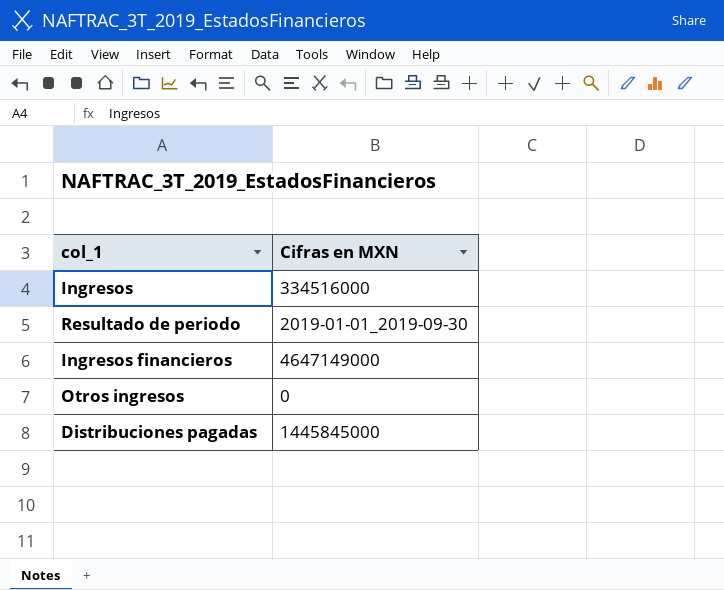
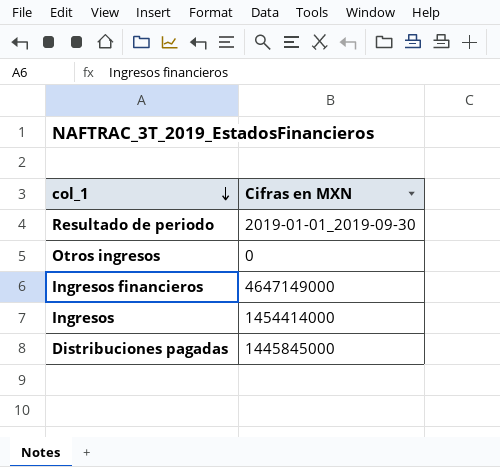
row order: none -> col_1 descending
Ingresos | Cifras en MXN: 334516000 -> 1454414000

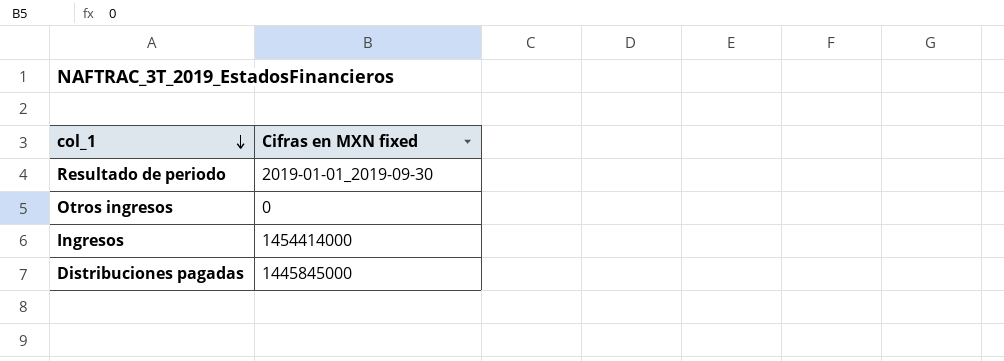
column name: Cifras en MXN -> Cifras en MXN fixed
row Ingresos financieros: 4647149000 -> none

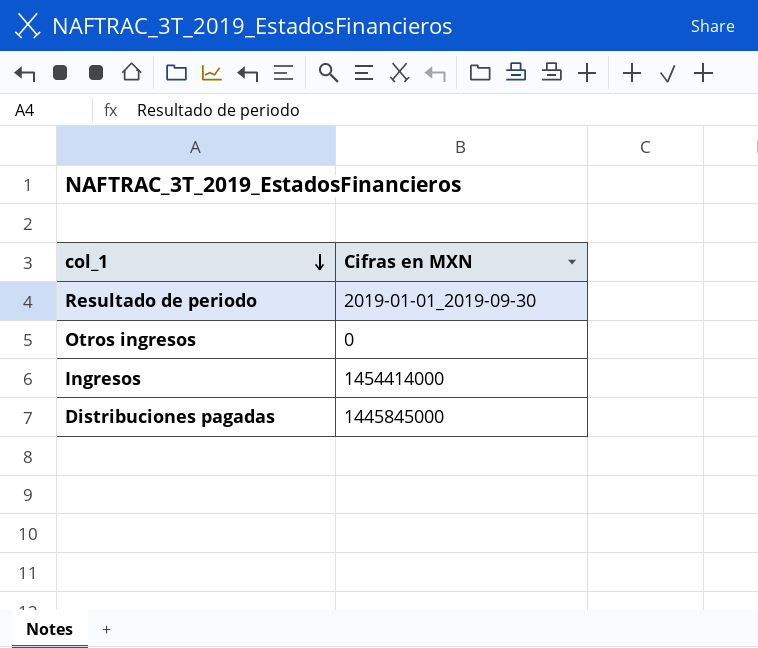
column name: Cifras en MXN fixed -> Cifras en MXN

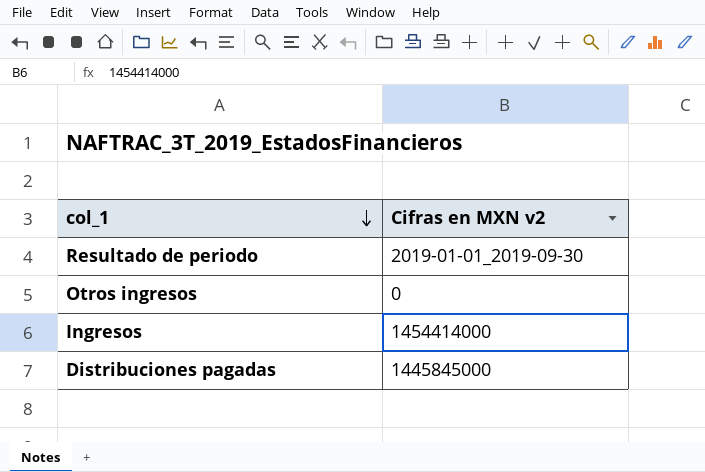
column name: Cifras en MXN -> Cifras en MXN v2

